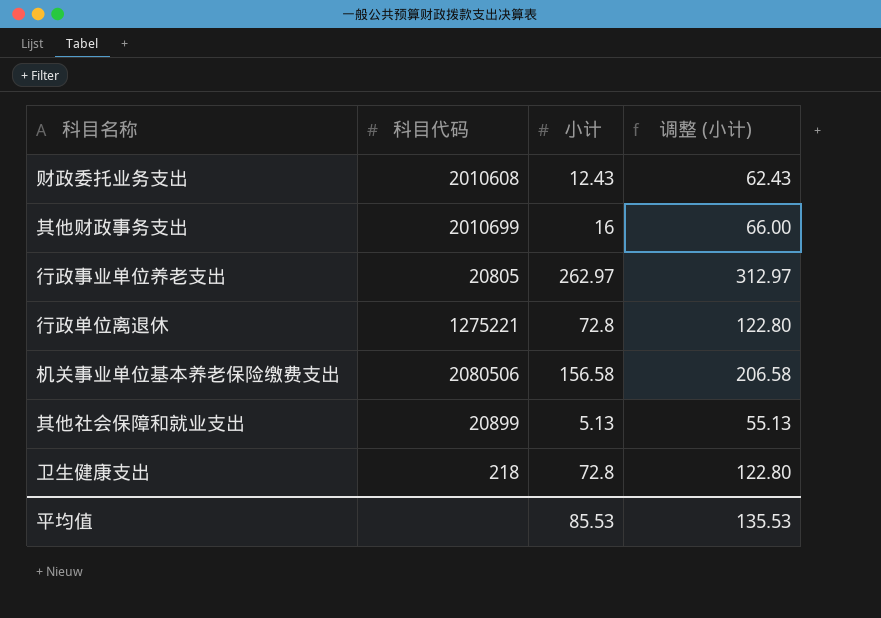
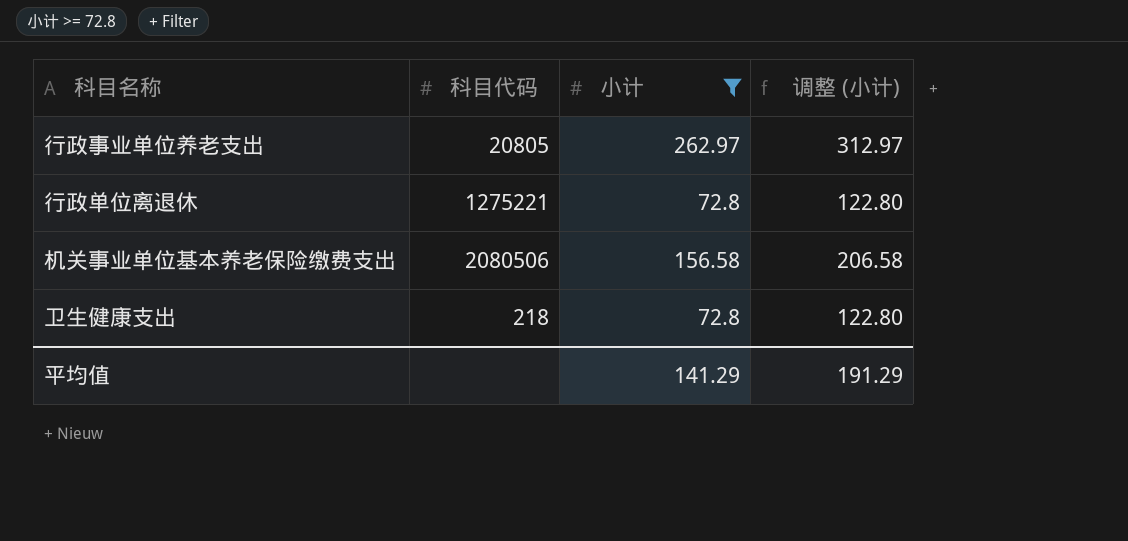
filter: none -> 小计 >= 72.8
平均值 | 小计: 85.53 -> 141.29
平均值 | 调整 (小计): 135.53 -> 191.29

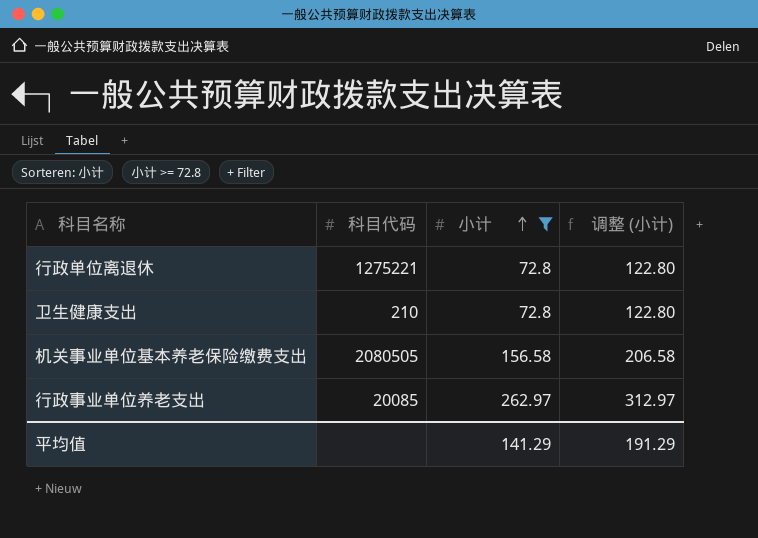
row order: none -> 小计 ascending
卫生健康支出 | 科目代码: 218 -> 210
机关事业单位基本养老保险缴费支出 | 科目代码: 2080506 -> 2080505
行政事业单位养老支出 | 科目代码: 20805 -> 20085

